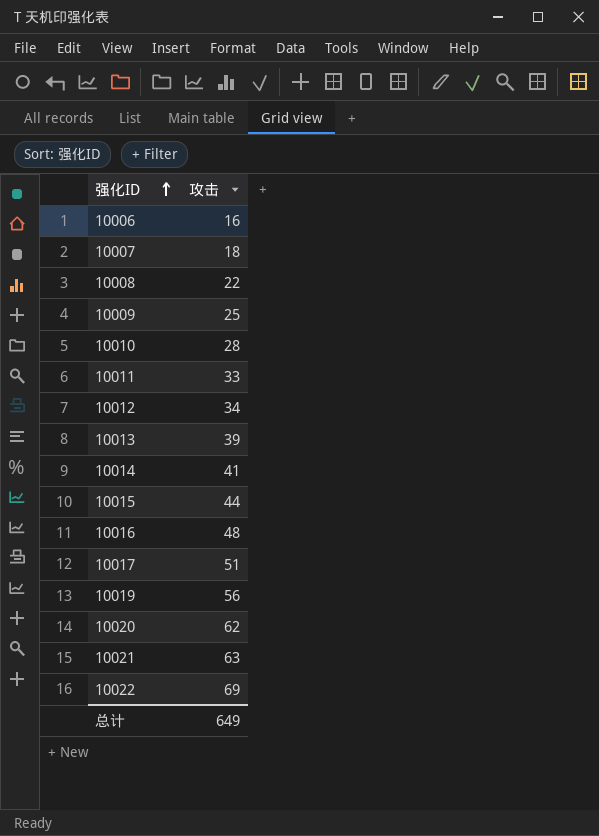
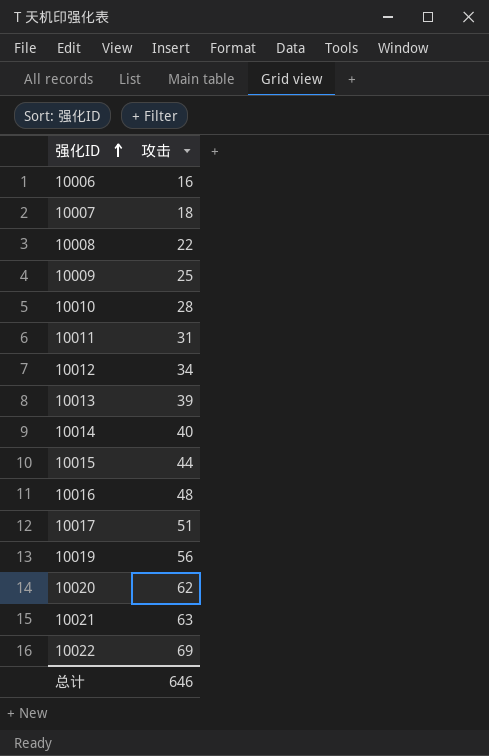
10011 | 攻击: 33 -> 31
10014 | 攻击: 41 -> 40
总计 | 攻击: 649 -> 646

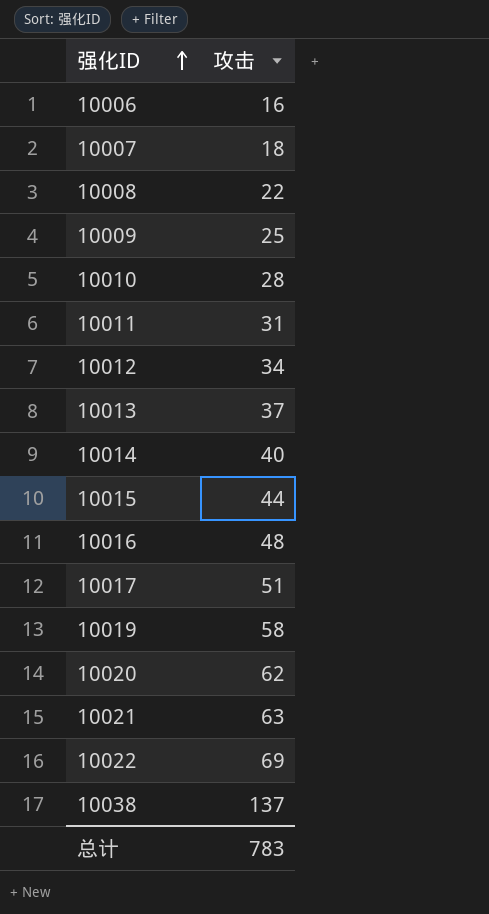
10013 | 攻击: 39 -> 37
10019 | 攻击: 56 -> 58
row 10038: none -> 137
总计 | 攻击: 646 -> 783

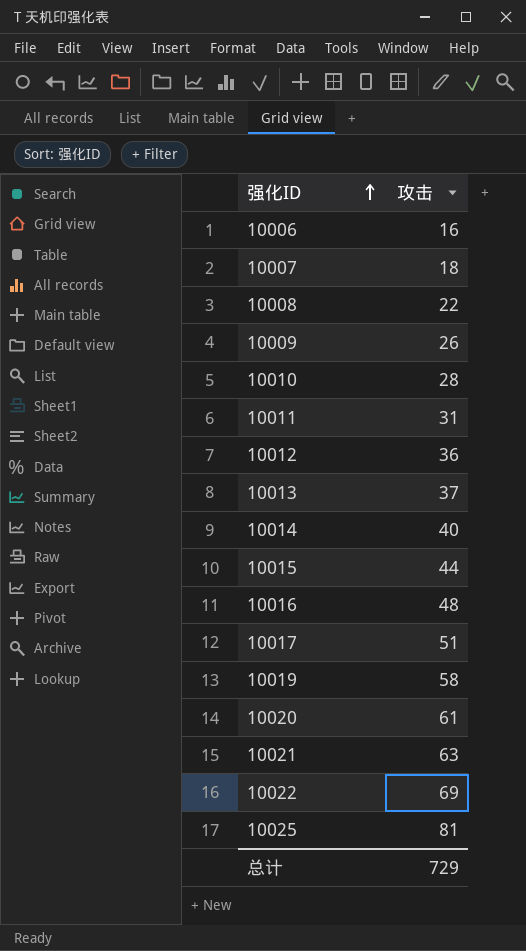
row 10038: 137 -> none
10009 | 攻击: 25 -> 26
10012 | 攻击: 34 -> 36
10020 | 攻击: 62 -> 61
row 10025: none -> 81
总计 | 攻击: 783 -> 729

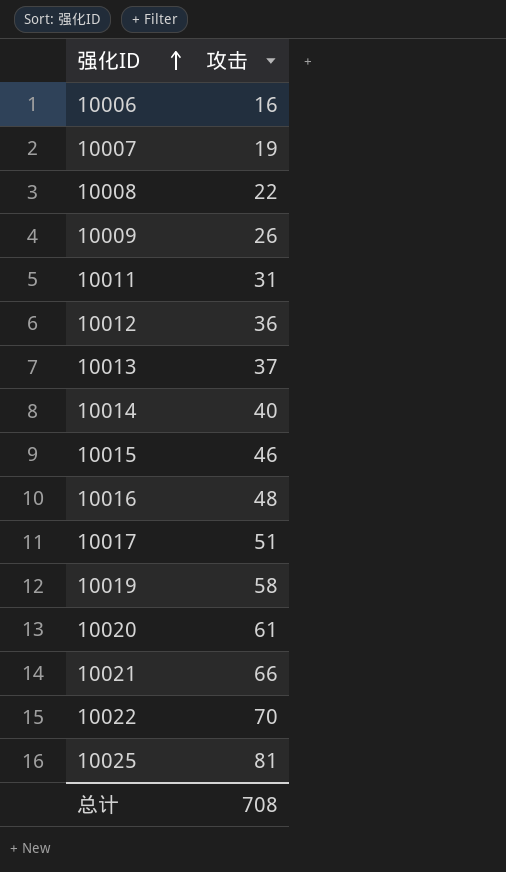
row 10010: 28 -> none
10007 | 攻击: 18 -> 19
10015 | 攻击: 44 -> 46
10021 | 攻击: 63 -> 66
10022 | 攻击: 69 -> 70
总计 | 攻击: 729 -> 708

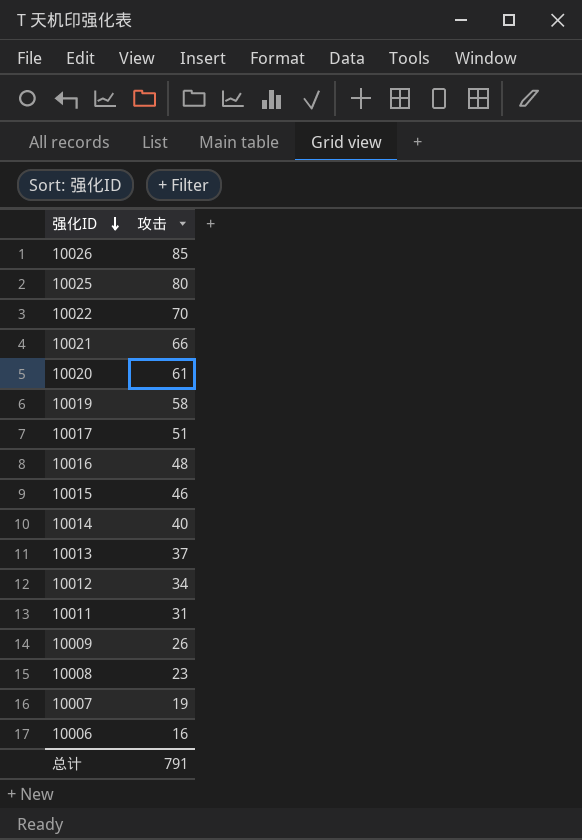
row order: 强化ID ascending -> 强化ID descending
row 10026: none -> 85
10025 | 攻击: 81 -> 80
10012 | 攻击: 36 -> 34
10008 | 攻击: 22 -> 23
总计 | 攻击: 708 -> 791

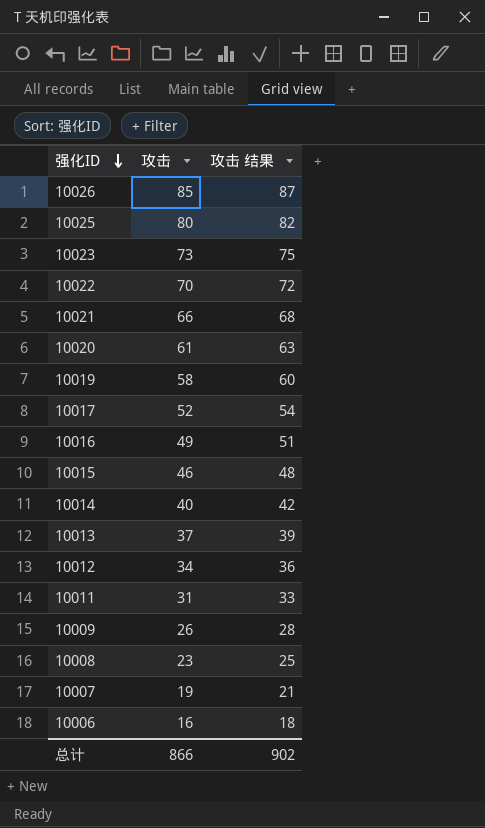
column 攻击 结果 | formula: none -> [攻击] + 2
row 10023: none -> 73 | 75
10017 | 攻击: 51 -> 52
10016 | 攻击: 48 -> 49
总计 | 攻击: 791 -> 866

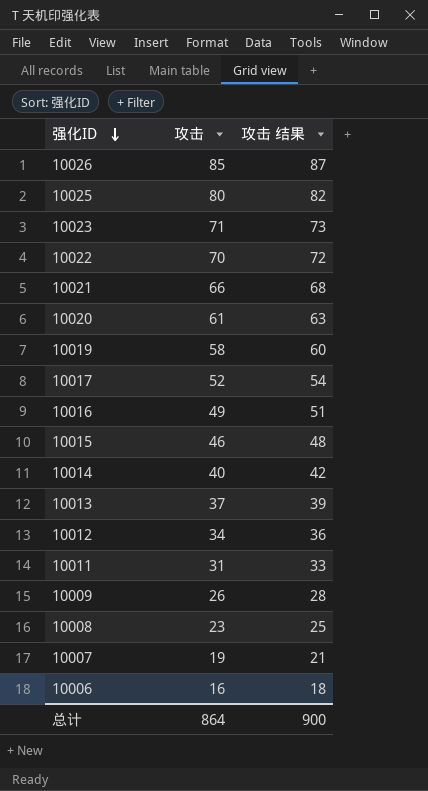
10023 | 攻击: 73 -> 71
10023 | 攻击 结果: 75 -> 73
总计 | 攻击: 866 -> 864
总计 | 攻击 结果: 902 -> 900

